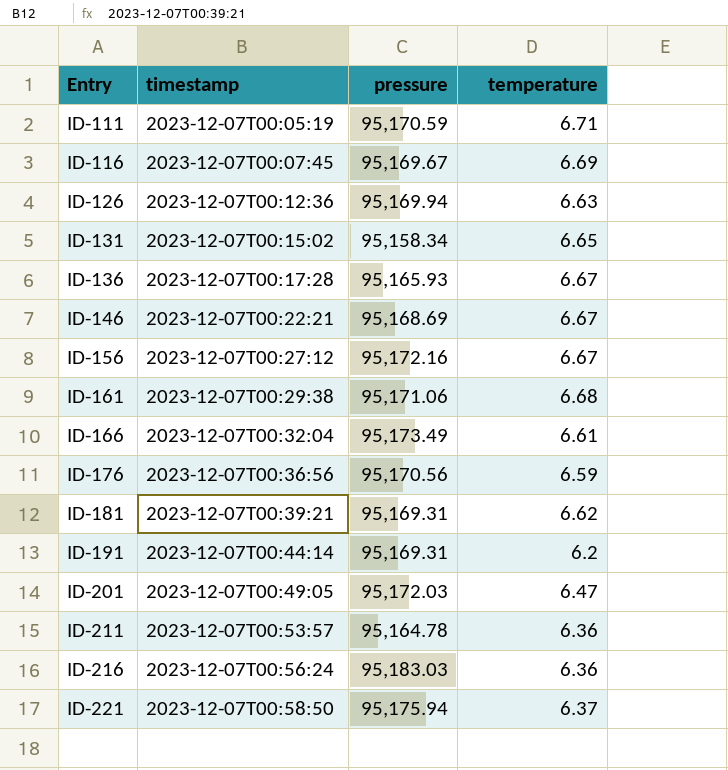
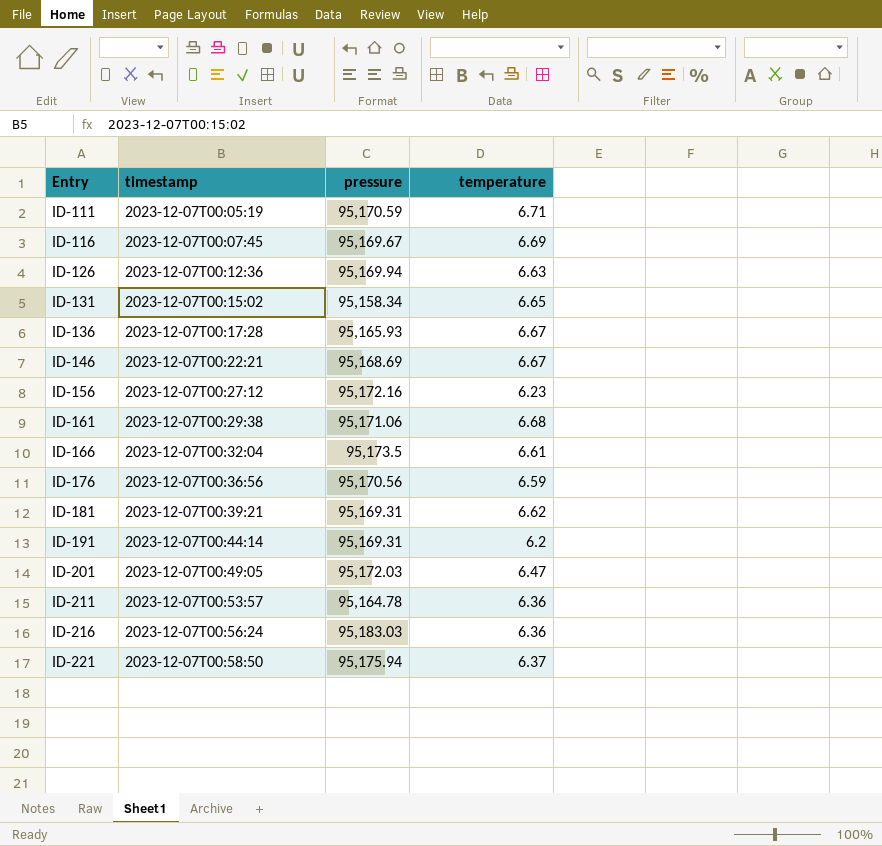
ID-156 | temperature: 6.67 -> 6.23
ID-166 | pressure: 95,173.49 -> 95,173.5

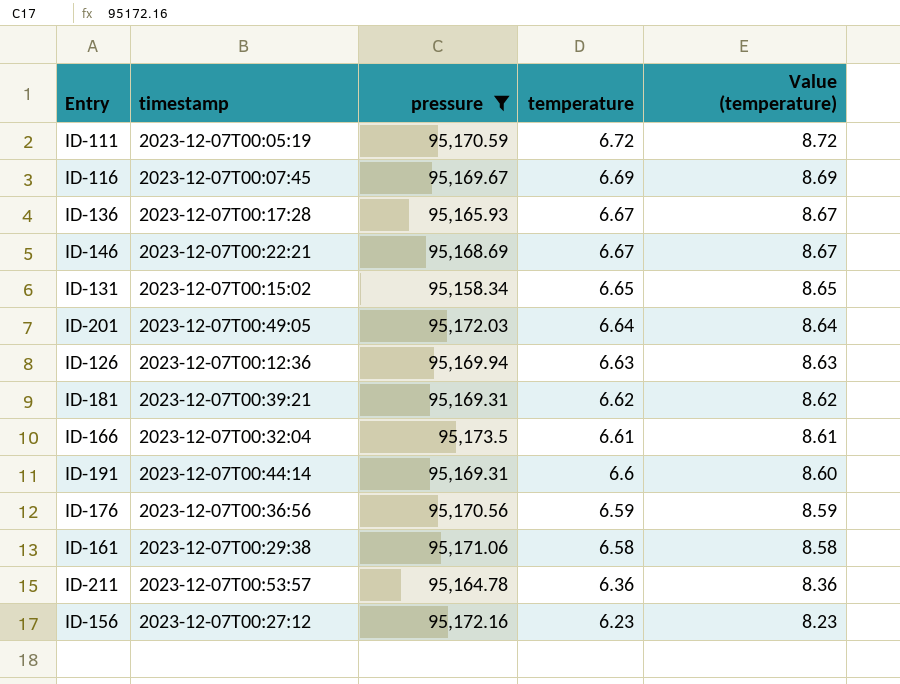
filter: none -> pressure <= 95,173.5
row order: Entry ascending -> temperature descending
column Value (temperature) | formula: none -> [temperature] + 2
ID-111 | temperature: 6.71 -> 6.72
ID-201 | temperature: 6.47 -> 6.64
ID-191 | temperature: 6.2 -> 6.6
ID-161 | temperature: 6.68 -> 6.58

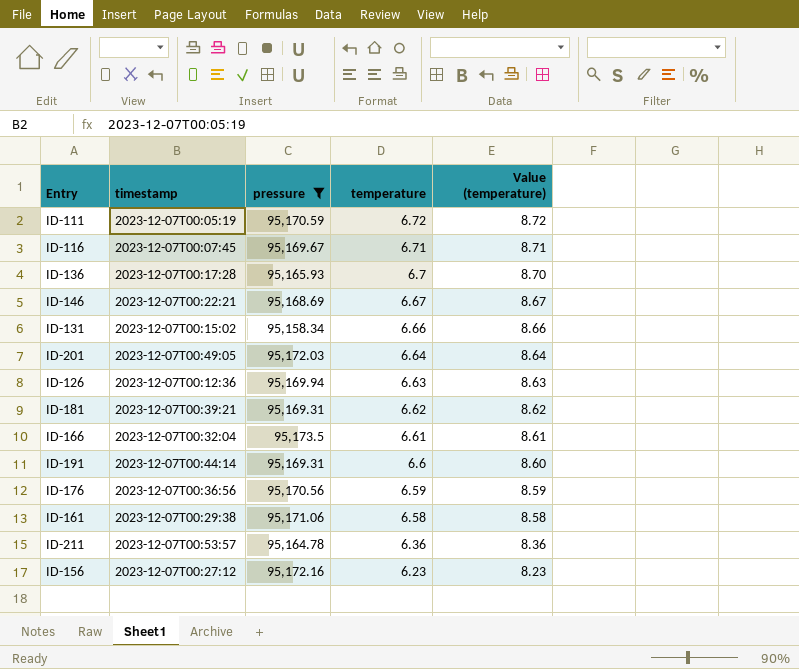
ID-116 | temperature: 6.69 -> 6.71
ID-116 | Value (temperature): 8.69 -> 8.71
ID-136 | temperature: 6.67 -> 6.7
ID-136 | Value (temperature): 8.67 -> 8.70
ID-131 | temperature: 6.65 -> 6.66
ID-131 | Value (temperature): 8.65 -> 8.66

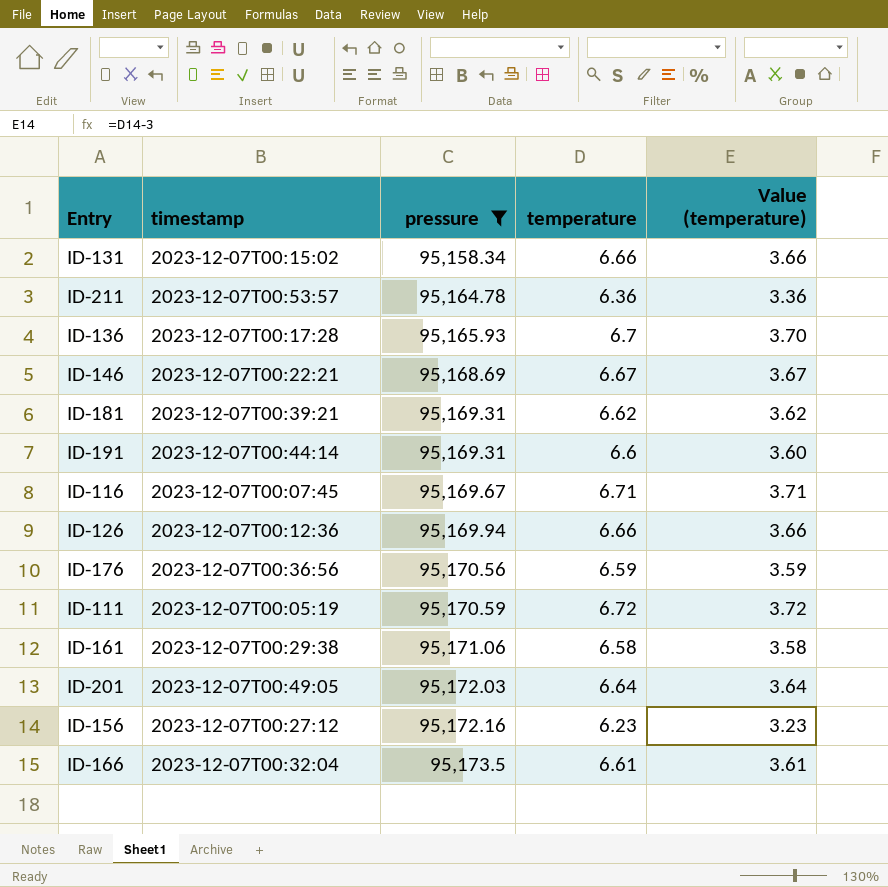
row order: temperature descending -> pressure ascending
column Value (temperature) | formula: [temperature] + 2 -> [temperature] - 3
ID-126 | temperature: 6.63 -> 6.66

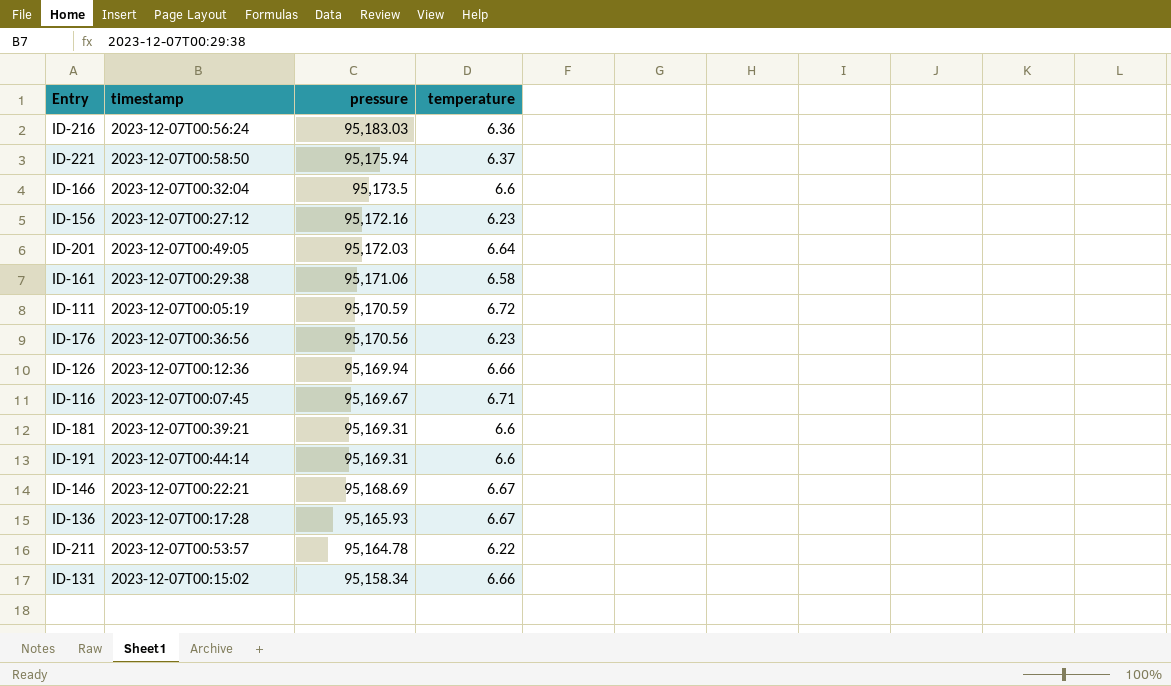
filter: pressure <= 95,173.5 -> none
row order: pressure ascending -> pressure descending
column Value (temperature) | formula: [temperature] - 3 -> none
ID-166 | temperature: 6.61 -> 6.6
ID-176 | temperature: 6.59 -> 6.23
ID-181 | temperature: 6.62 -> 6.6
ID-136 | temperature: 6.7 -> 6.67
ID-211 | temperature: 6.36 -> 6.22

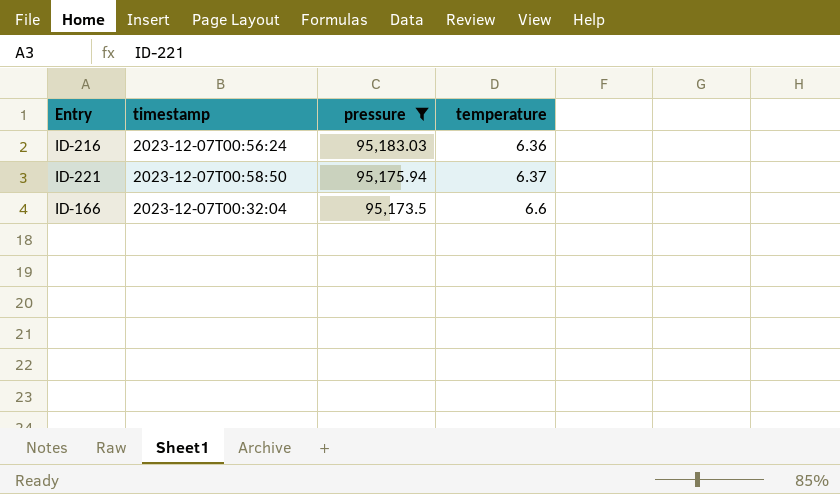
filter: none -> pressure >= 95,173.5

